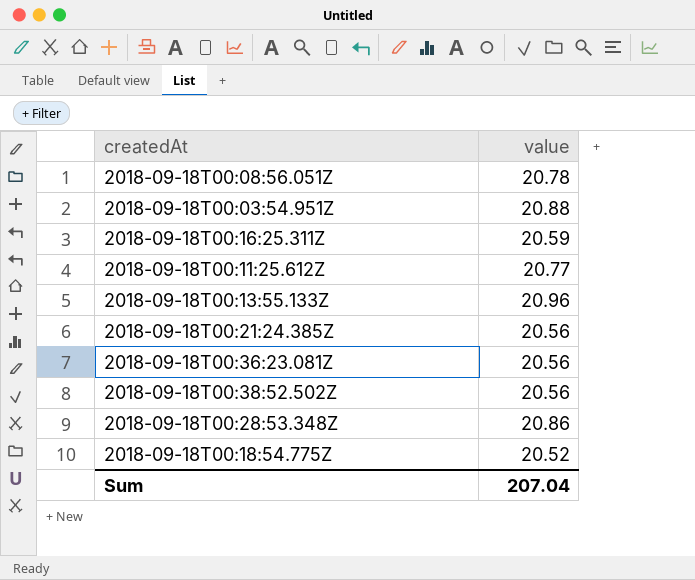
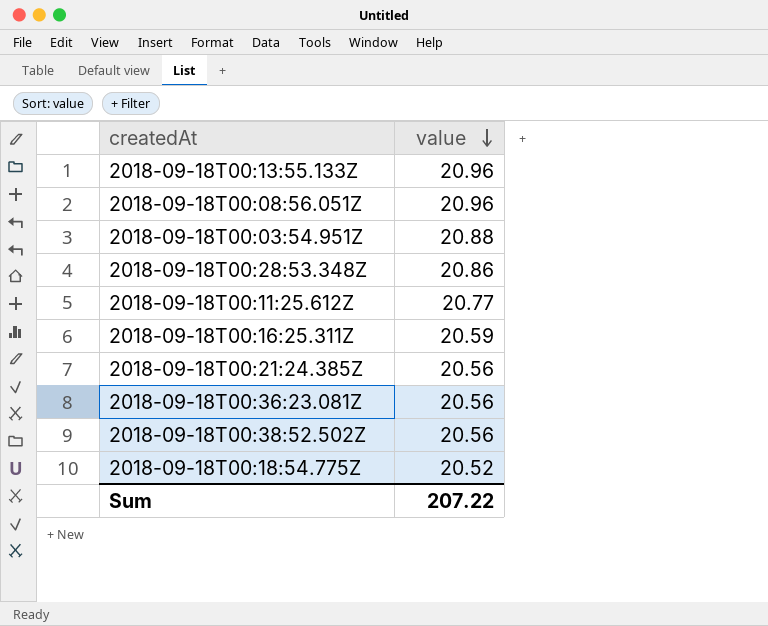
row order: none -> value descending
2018-09-18T00:08:56.051Z | value: 20.78 -> 20.96
Sum | value: 207.04 -> 207.22

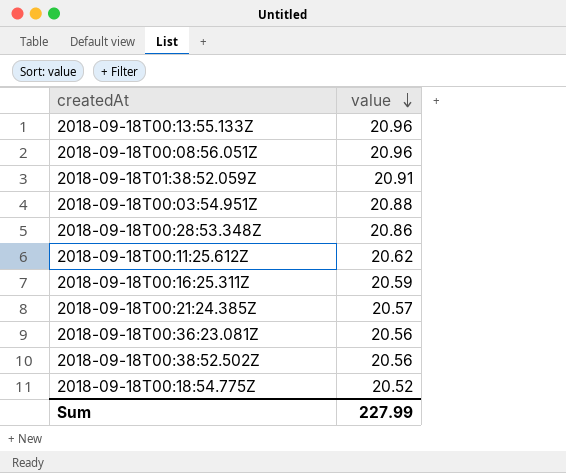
row 2018-09-18T01:38:52.059Z: none -> 20.91
2018-09-18T00:11:25.612Z | value: 20.77 -> 20.62
2018-09-18T00:21:24.385Z | value: 20.56 -> 20.57
Sum | value: 207.22 -> 227.99

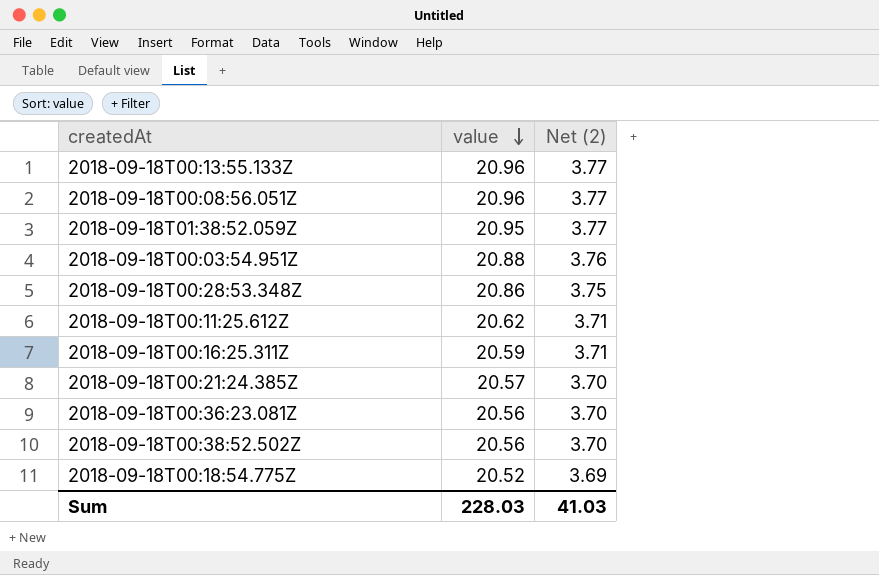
column Net (2) | formula: none -> [value] * 0.18
2018-09-18T01:38:52.059Z | value: 20.91 -> 20.95
Sum | value: 227.99 -> 228.03

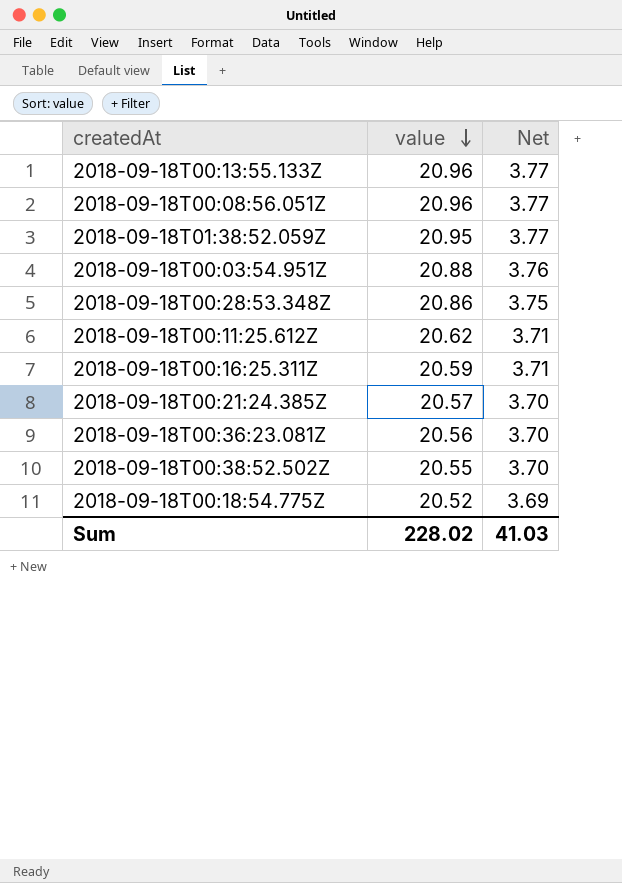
column name: Net (2) -> Net
2018-09-18T00:38:52.502Z | value: 20.56 -> 20.55
Sum | value: 228.03 -> 228.02

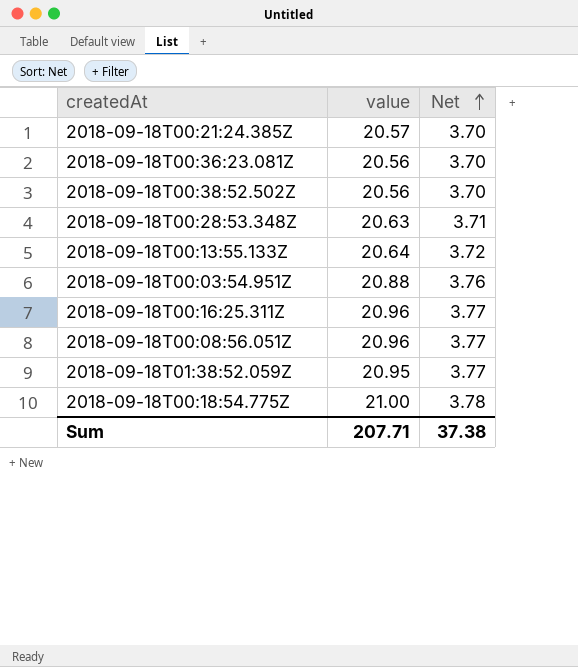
row order: value descending -> Net ascending
row 2018-09-18T00:11:25.612Z: 20.62 | 3.71 -> none
2018-09-18T00:38:52.502Z | value: 20.55 -> 20.56
2018-09-18T00:28:53.348Z | value: 20.86 -> 20.63
2018-09-18T00:28:53.348Z | Net: 3.75 -> 3.71
2018-09-18T00:13:55.133Z | value: 20.96 -> 20.64
2018-09-18T00:13:55.133Z | Net: 3.77 -> 3.72
2018-09-18T00:16:25.311Z | value: 20.59 -> 20.96
2018-09-18T00:16:25.311Z | Net: 3.71 -> 3.77
2018-09-18T00:18:54.775Z | value: 20.52 -> 21.00
2018-09-18T00:18:54.775Z | Net: 3.69 -> 3.78
Sum | value: 228.02 -> 207.71
Sum | Net: 41.03 -> 37.38

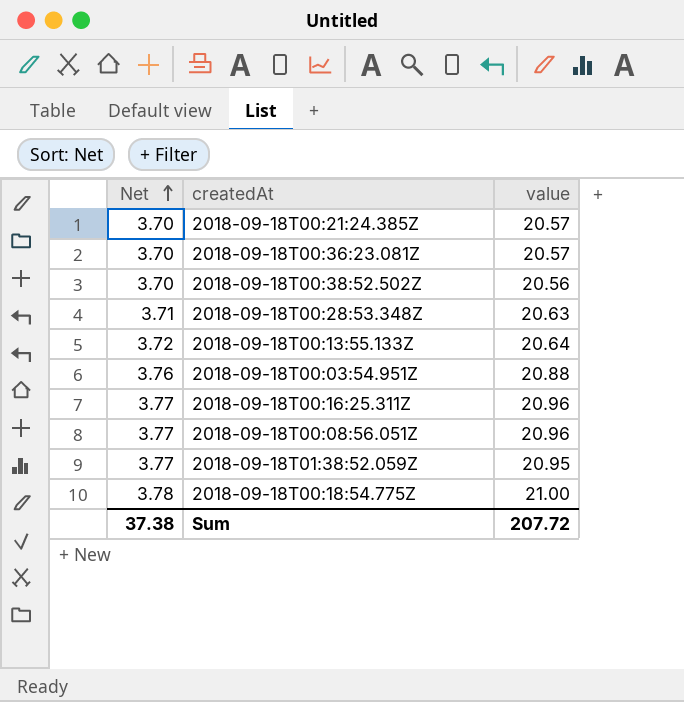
column Net | position: 3 -> 1
2018-09-18T00:36:23.081Z | value: 20.56 -> 20.57
Sum | value: 207.71 -> 207.72

